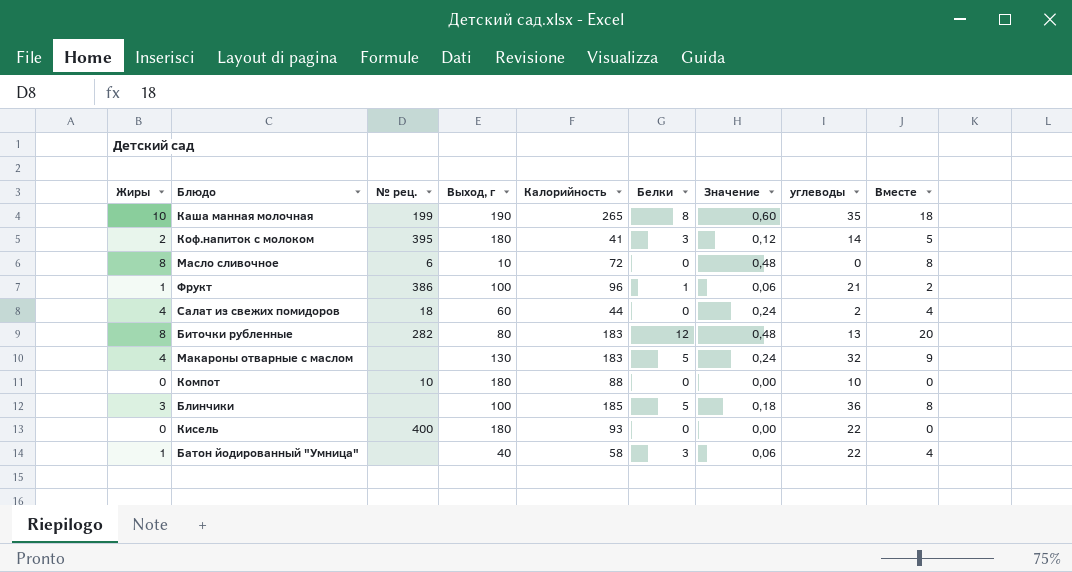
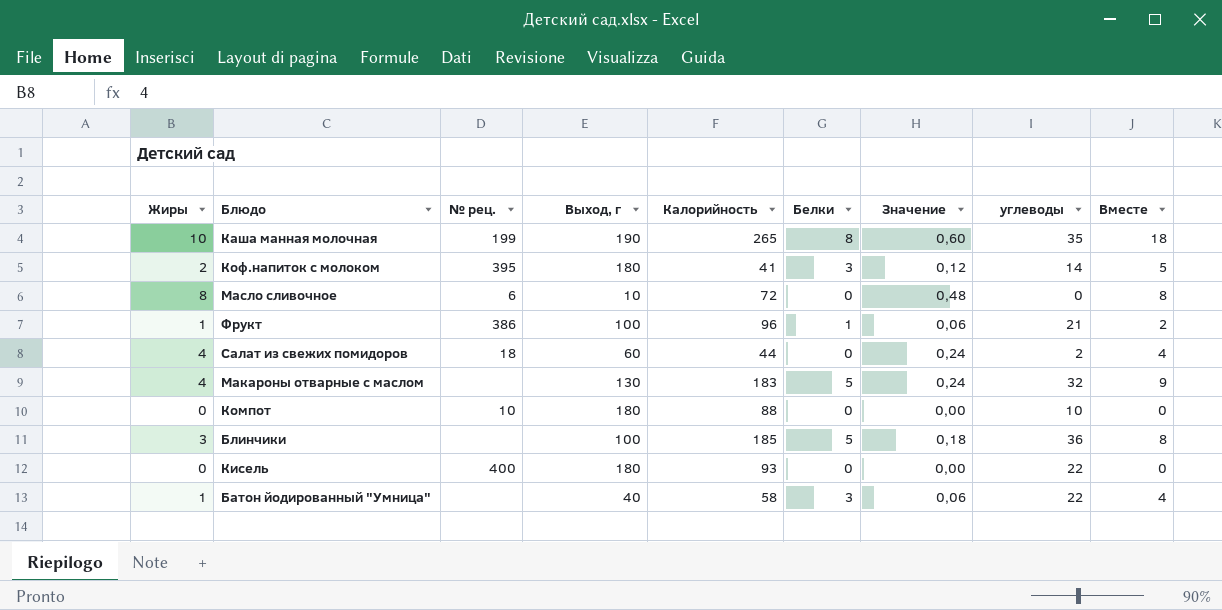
row Биточки рубленные: 8 | 282 | 80 | 183 | 12 | 0,48 | 13 | 20 -> none

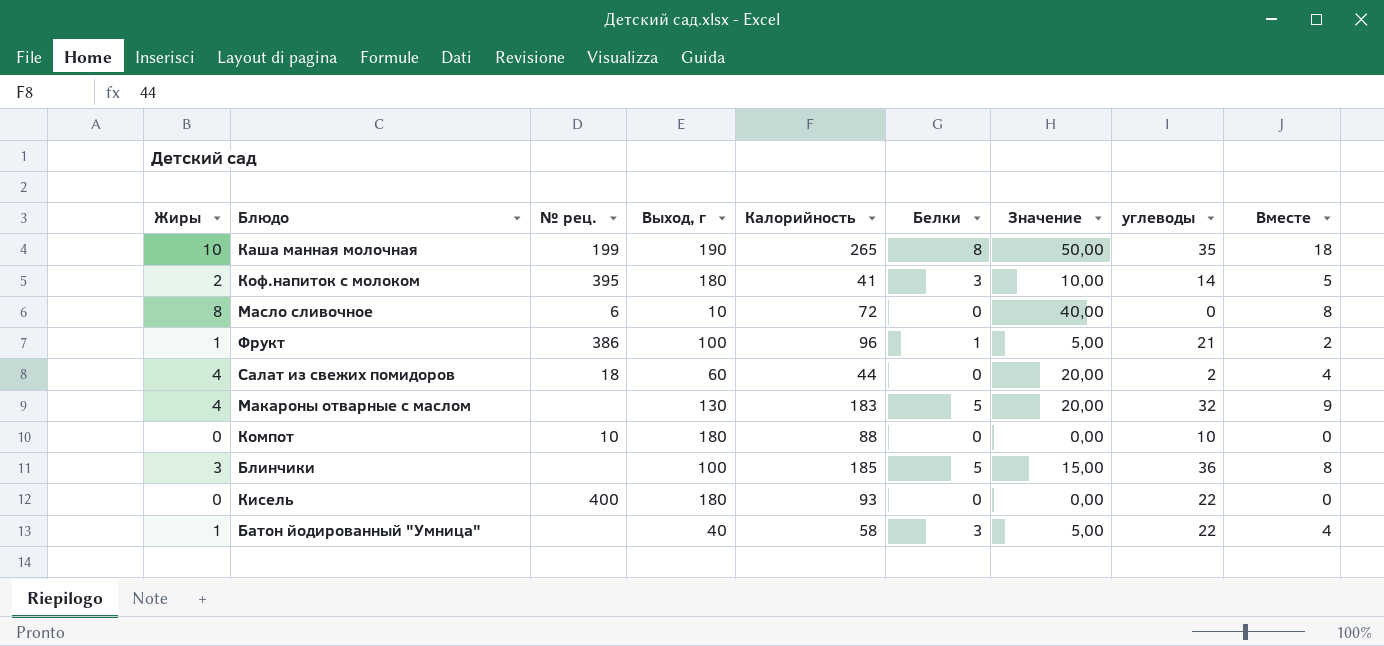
column Значение | formula: [Жиры] * 0,06 -> [Жиры] * 5

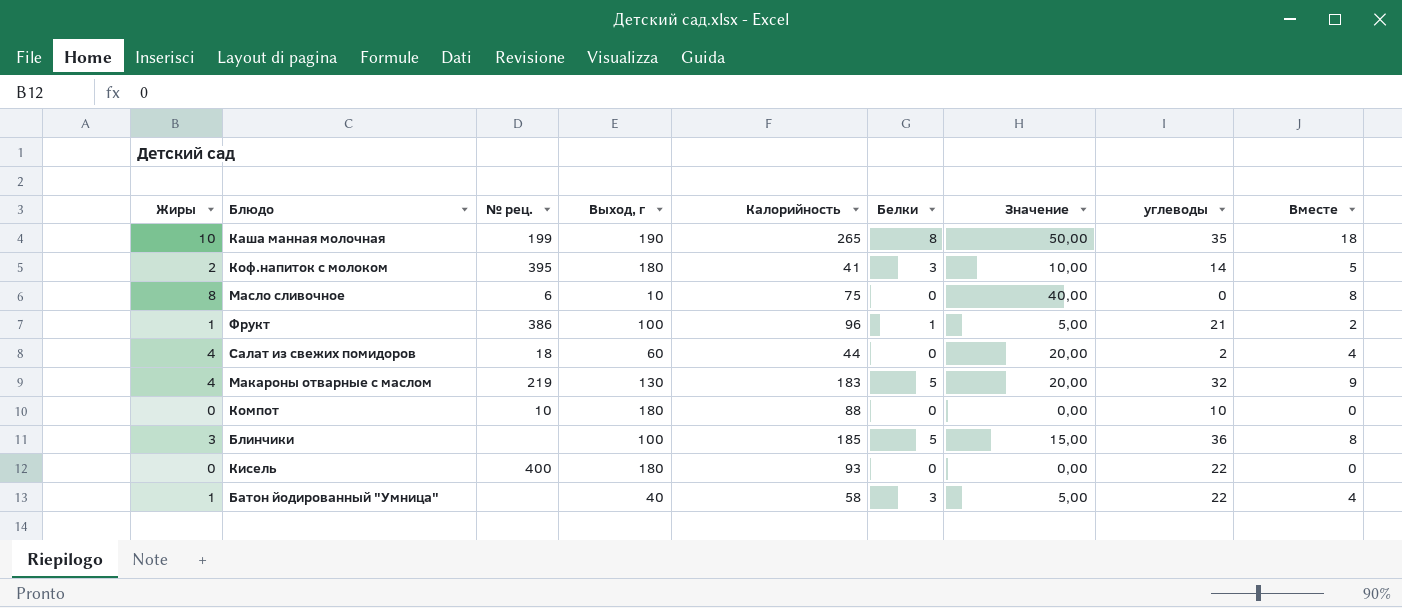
Масло сливочное | Калорийность: 72 -> 75
Макароны отварные с маслом | № рец.: none -> 219

